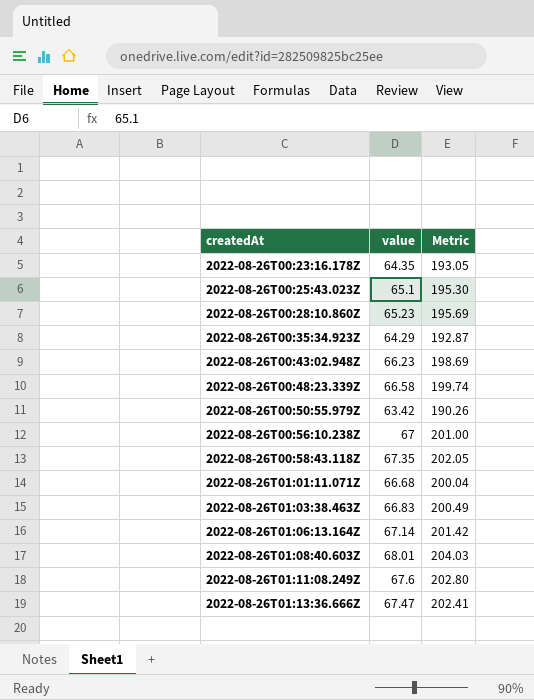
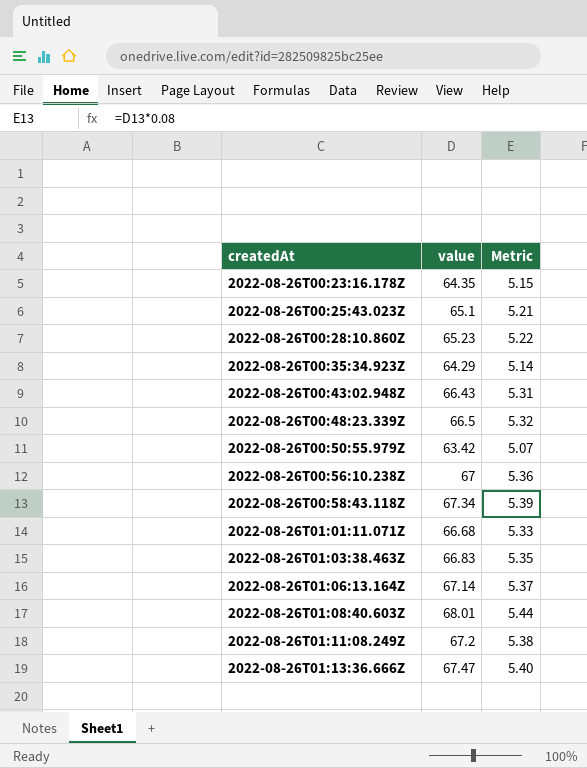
column Metric | formula: [value] * 3 -> [value] * 0.08
2022-08-26T00:43:02.948Z | value: 66.23 -> 66.43
2022-08-26T00:48:23.339Z | value: 66.58 -> 66.5
2022-08-26T00:58:43.118Z | value: 67.35 -> 67.34
2022-08-26T01:11:08.249Z | value: 67.6 -> 67.2

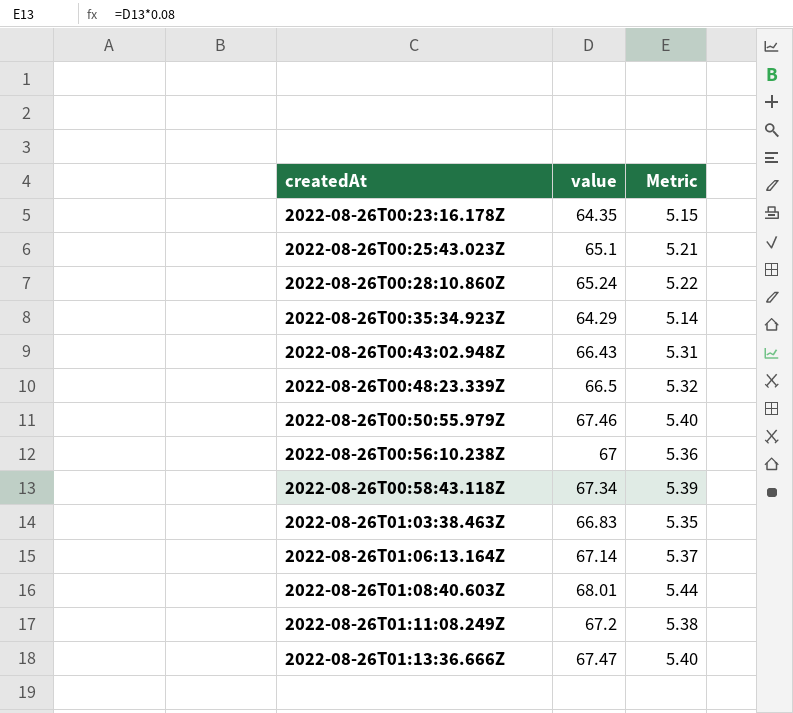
row 2022-08-26T01:01:11.071Z: 66.68 | 5.33 -> none
2022-08-26T00:28:10.860Z | value: 65.23 -> 65.24
2022-08-26T00:50:55.979Z | value: 63.42 -> 67.46
2022-08-26T00:50:55.979Z | Metric: 5.07 -> 5.40

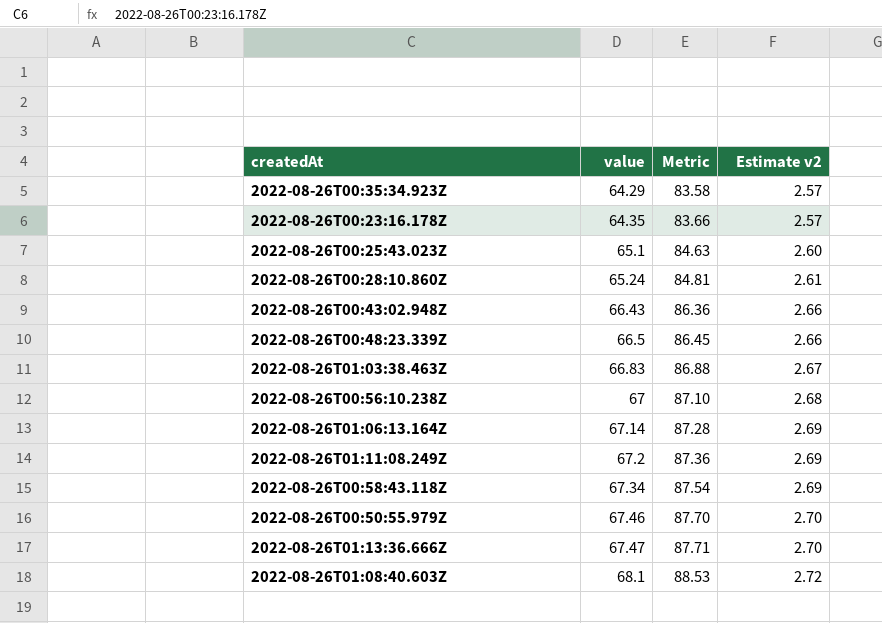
row order: createdAt ascending -> value ascending
column Metric | formula: [value] * 0.08 -> [value] * 1.3
column Estimate v2 | formula: none -> [value] * 0.04
2022-08-26T01:08:40.603Z | value: 68.01 -> 68.1

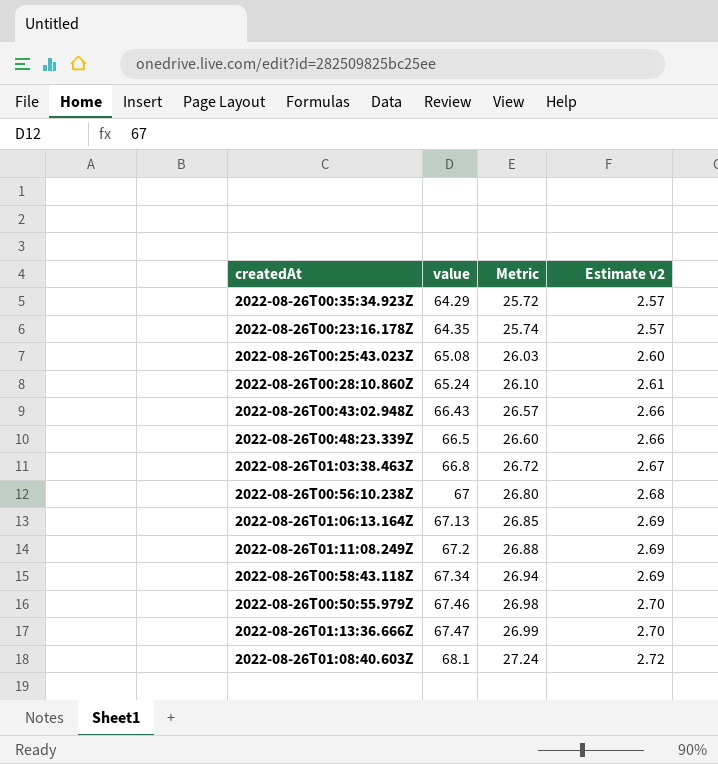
column Metric | formula: [value] * 1.3 -> [value] * 0.4
2022-08-26T00:25:43.023Z | value: 65.1 -> 65.08
2022-08-26T01:03:38.463Z | value: 66.83 -> 66.8
2022-08-26T01:06:13.164Z | value: 67.14 -> 67.13

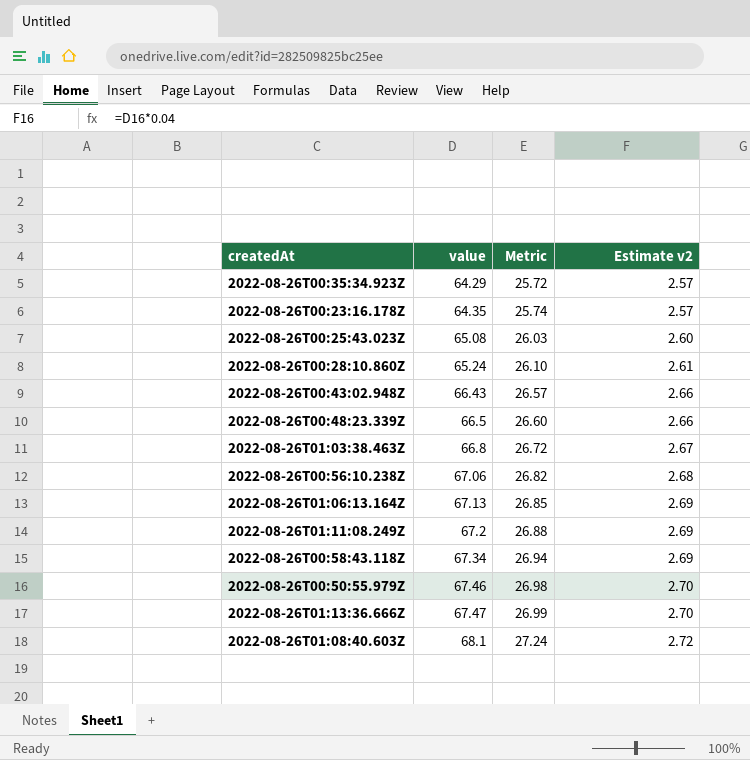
2022-08-26T00:56:10.238Z | value: 67 -> 67.06
2022-08-26T00:56:10.238Z | Metric: 26.80 -> 26.82

